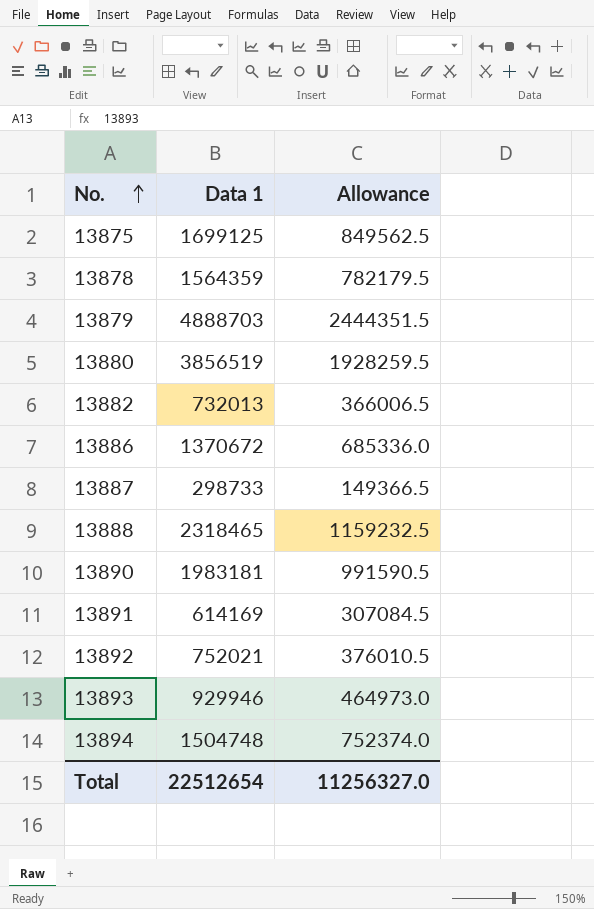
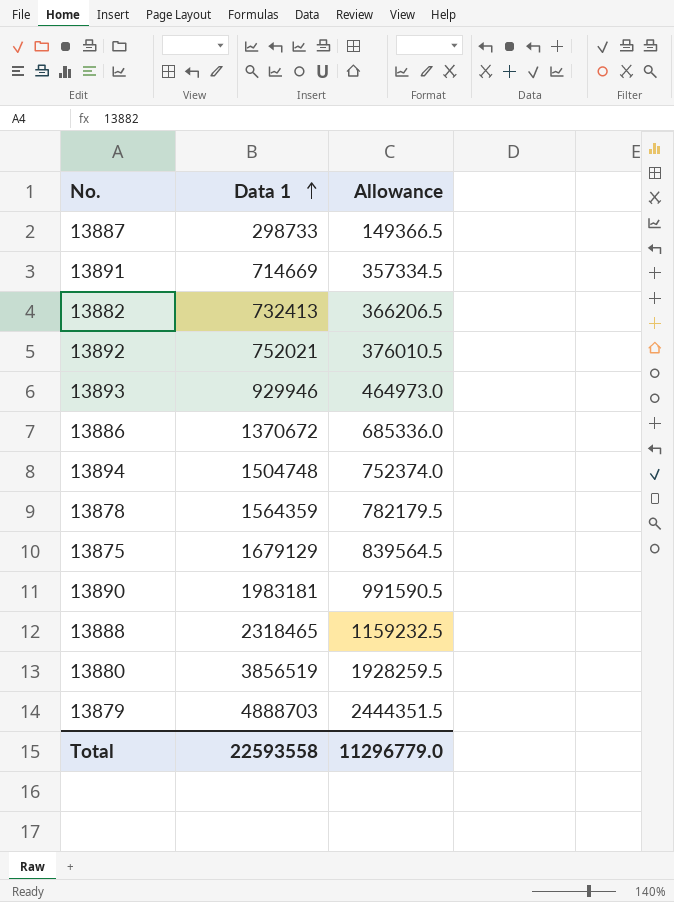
row order: No. ascending -> Data 1 ascending
13891 | Data 1: 614169 -> 714669
13891 | Allowance: 307084.5 -> 357334.5
13882 | Data 1: 732013 -> 732413
13882 | Allowance: 366006.5 -> 366206.5
13875 | Data 1: 1699125 -> 1679129
13875 | Allowance: 849562.5 -> 839564.5
Total | Data 1: 22512654 -> 22593558
Total | Allowance: 11256327.0 -> 11296779.0

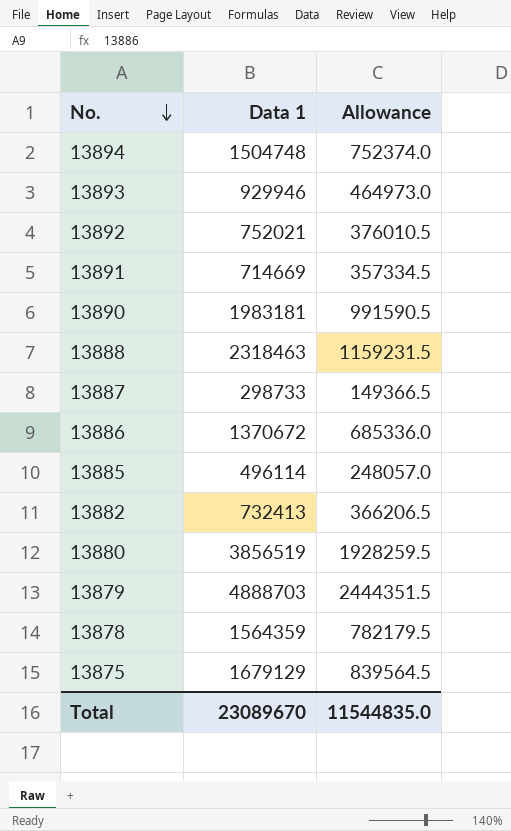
row order: Data 1 ascending -> No. descending
13888 | Data 1: 2318465 -> 2318463
13888 | Allowance: 1159232.5 -> 1159231.5
row 13885: none -> 496114 | 248057.0
Total | Data 1: 22593558 -> 23089670
Total | Allowance: 11296779.0 -> 11544835.0

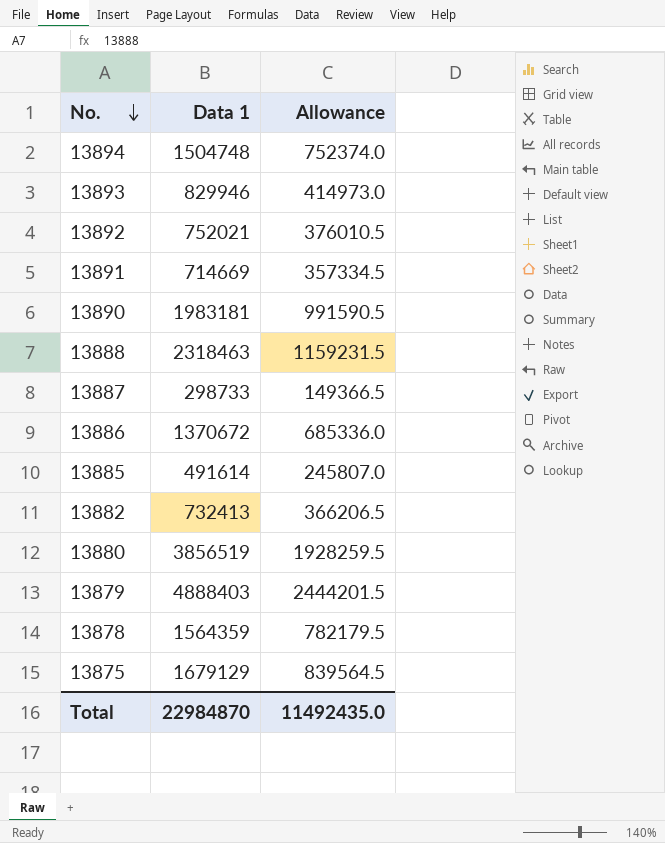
13893 | Data 1: 929946 -> 829946
13893 | Allowance: 464973.0 -> 414973.0
13885 | Data 1: 496114 -> 491614
13885 | Allowance: 248057.0 -> 245807.0
13879 | Data 1: 4888703 -> 4888403
13879 | Allowance: 2444351.5 -> 2444201.5
Total | Data 1: 23089670 -> 22984870
Total | Allowance: 11544835.0 -> 11492435.0

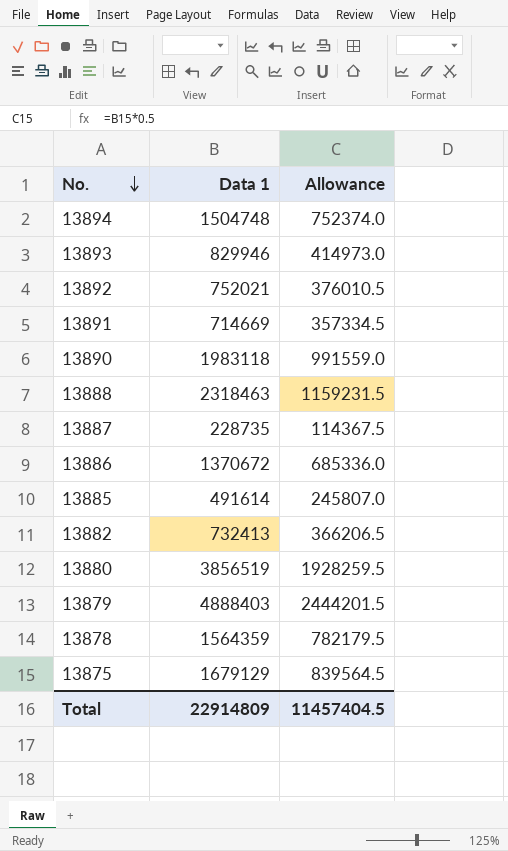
13890 | Data 1: 1983181 -> 1983118
13890 | Allowance: 991590.5 -> 991559.0
13887 | Data 1: 298733 -> 228735
13887 | Allowance: 149366.5 -> 114367.5
Total | Data 1: 22984870 -> 22914809
Total | Allowance: 11492435.0 -> 11457404.5

